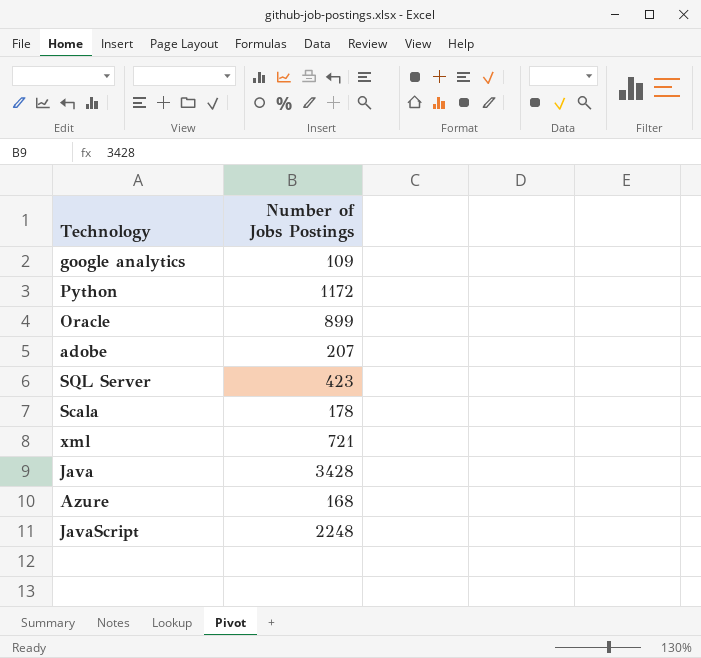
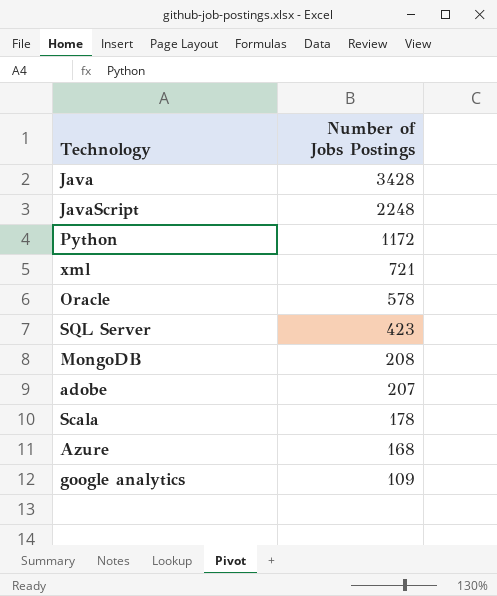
row order: none -> Number of Jobs Postings descending
Oracle | Number of Jobs Postings: 899 -> 578
row MongoDB: none -> 208

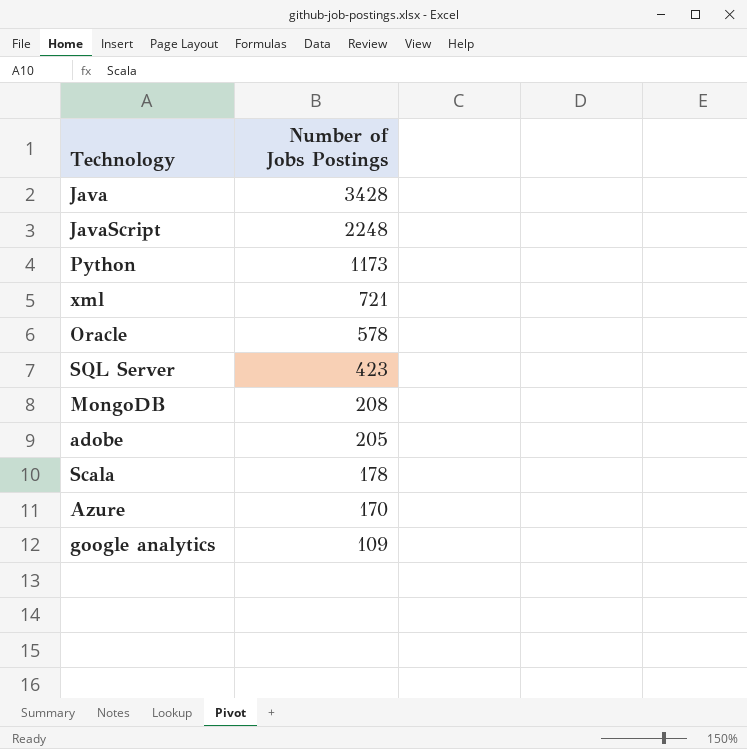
Python | Number of Jobs Postings: 1172 -> 1173
adobe | Number of Jobs Postings: 207 -> 205
Azure | Number of Jobs Postings: 168 -> 170

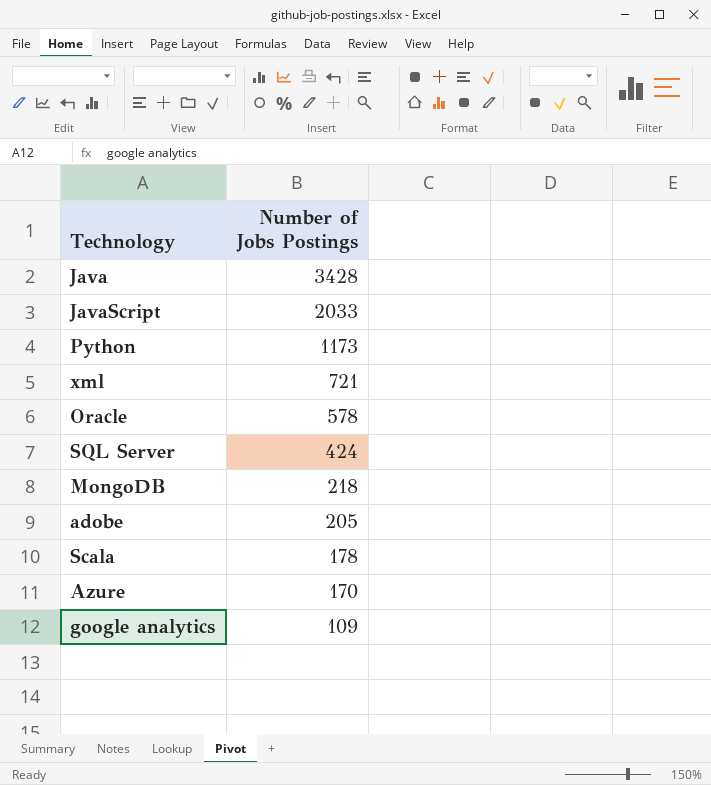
JavaScript | Number of Jobs Postings: 2248 -> 2033
SQL Server | Number of Jobs Postings: 423 -> 424
MongoDB | Number of Jobs Postings: 208 -> 218

